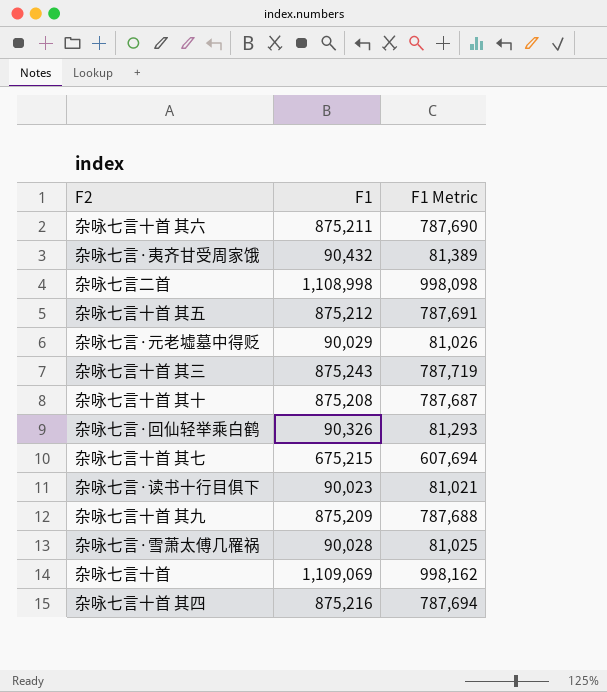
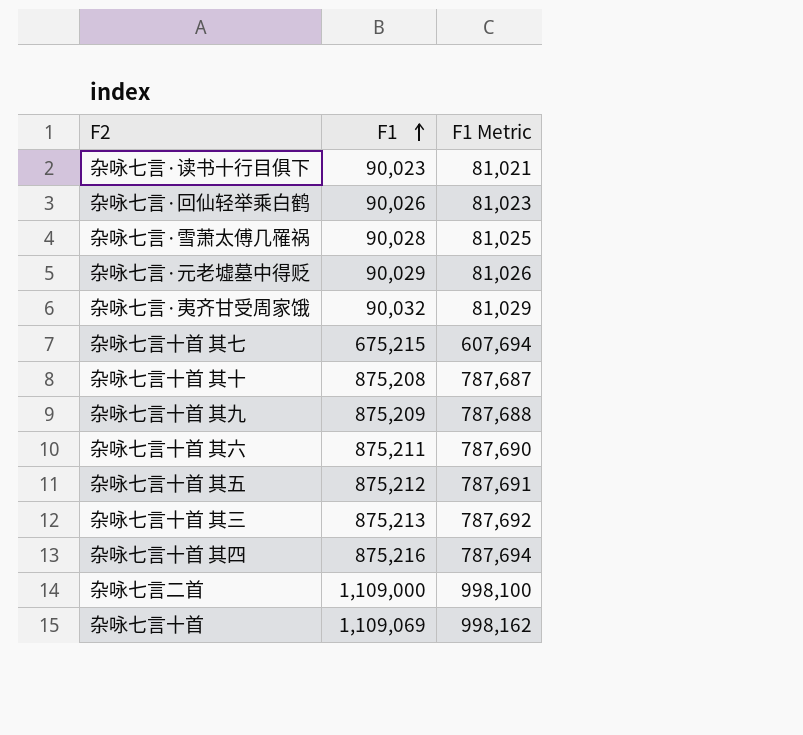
row order: none -> F1 ascending
杂咏七言·回仙轻举乘白鹤 | F1: 90,326 -> 90,026
杂咏七言·回仙轻举乘白鹤 | F1 Metric: 81,293 -> 81,023
杂咏七言·夷齐甘受周家饿 | F1: 90,432 -> 90,032
杂咏七言·夷齐甘受周家饿 | F1 Metric: 81,389 -> 81,029
杂咏七言十首 其三 | F1: 875,243 -> 875,213
杂咏七言十首 其三 | F1 Metric: 787,719 -> 787,692
杂咏七言二首 | F1: 1,108,998 -> 1,109,000
杂咏七言二首 | F1 Metric: 998,098 -> 998,100

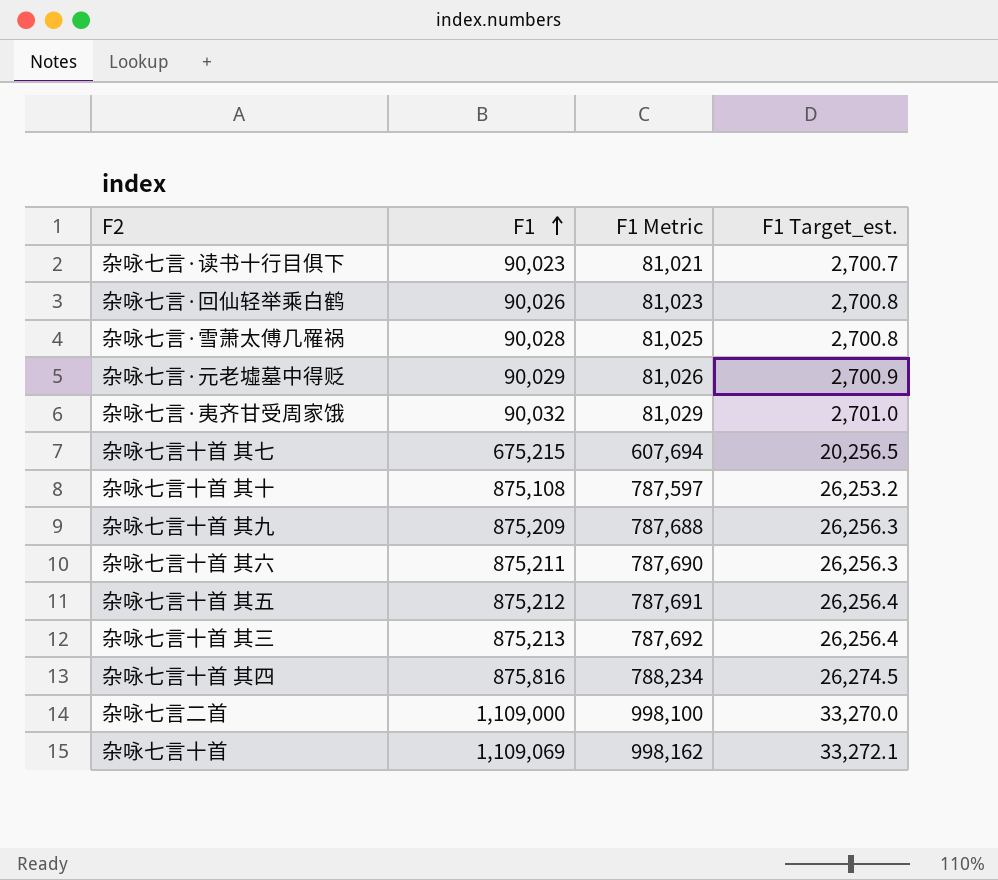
column F1 Target_est. | formula: none -> [F1] * 0.03
杂咏七言十首 其十 | F1: 875,208 -> 875,108
杂咏七言十首 其十 | F1 Metric: 787,687 -> 787,597
杂咏七言十首 其四 | F1: 875,216 -> 875,816
杂咏七言十首 其四 | F1 Metric: 787,694 -> 788,234

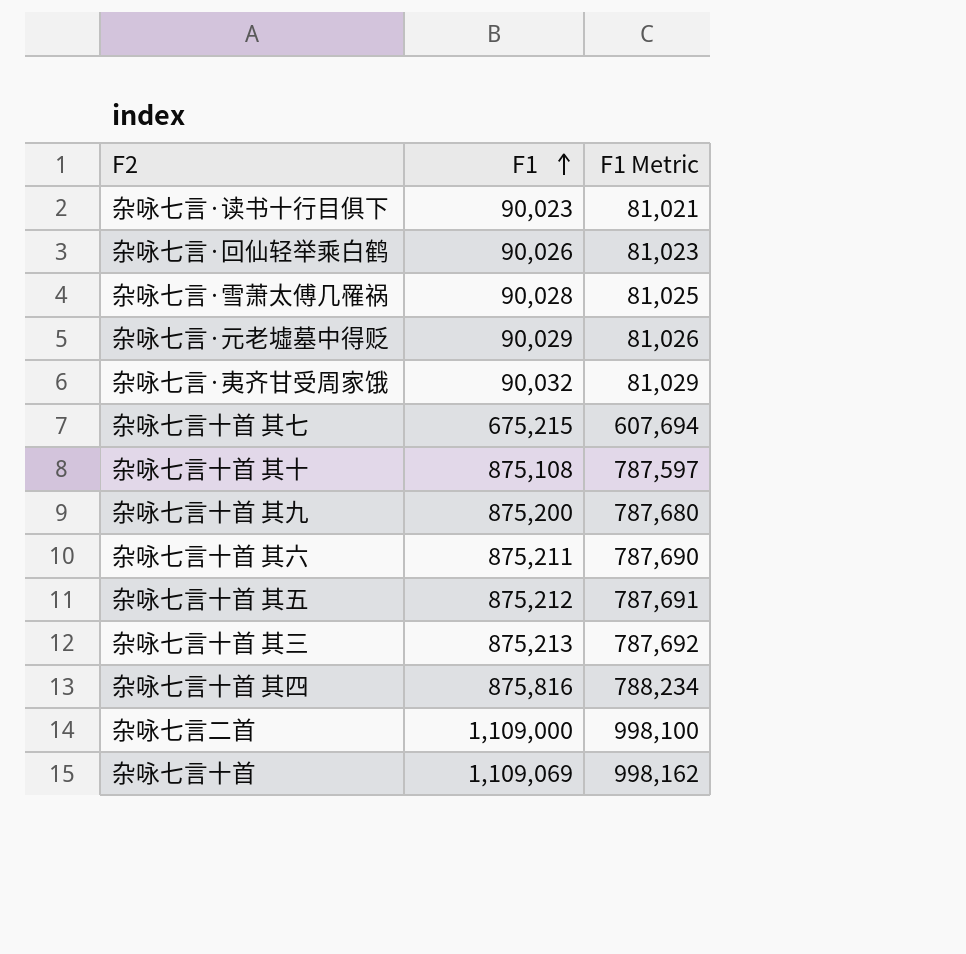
column F1 Target_est. | formula: [F1] * 0.03 -> none
杂咏七言十首 其九 | F1: 875,209 -> 875,200
杂咏七言十首 其九 | F1 Metric: 787,688 -> 787,680

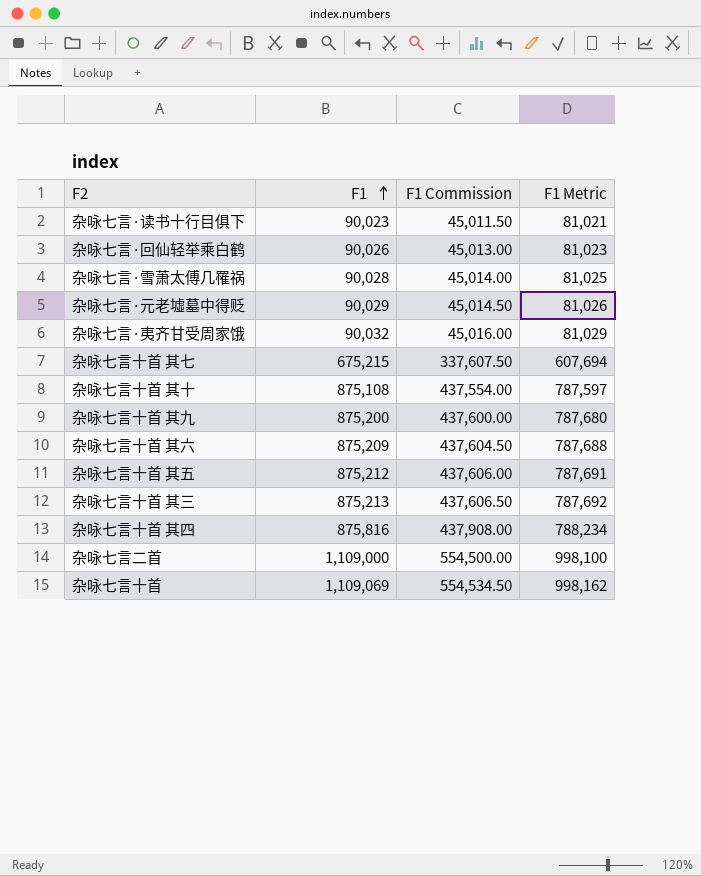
column F1 Commission | formula: none -> [F1] * 0.5
杂咏七言十首 其六 | F1: 875,211 -> 875,209
杂咏七言十首 其六 | F1 Metric: 787,690 -> 787,688

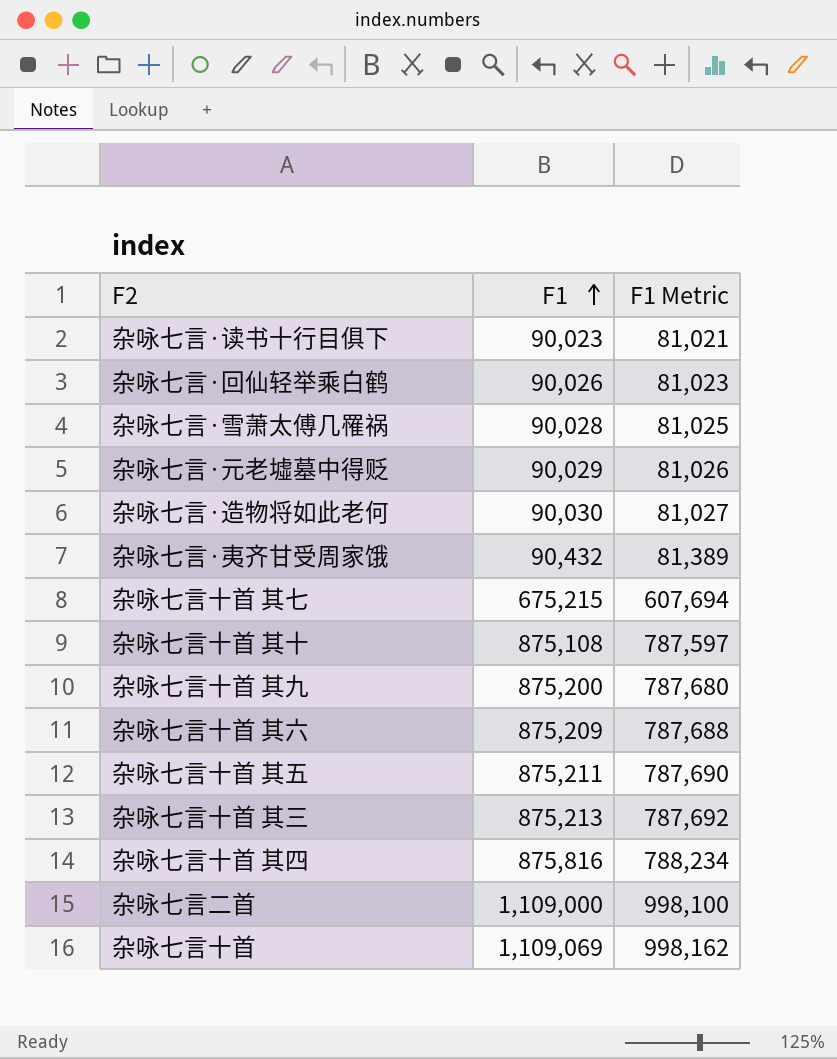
column F1 Commission | formula: [F1] * 0.5 -> none
row 杂咏七言·造物将如此老何: none -> 90,030 | 81,027
杂咏七言·夷齐甘受周家饿 | F1: 90,032 -> 90,432
杂咏七言·夷齐甘受周家饿 | F1 Metric: 81,029 -> 81,389
杂咏七言十首 其五 | F1: 875,212 -> 875,211
杂咏七言十首 其五 | F1 Metric: 787,691 -> 787,690

